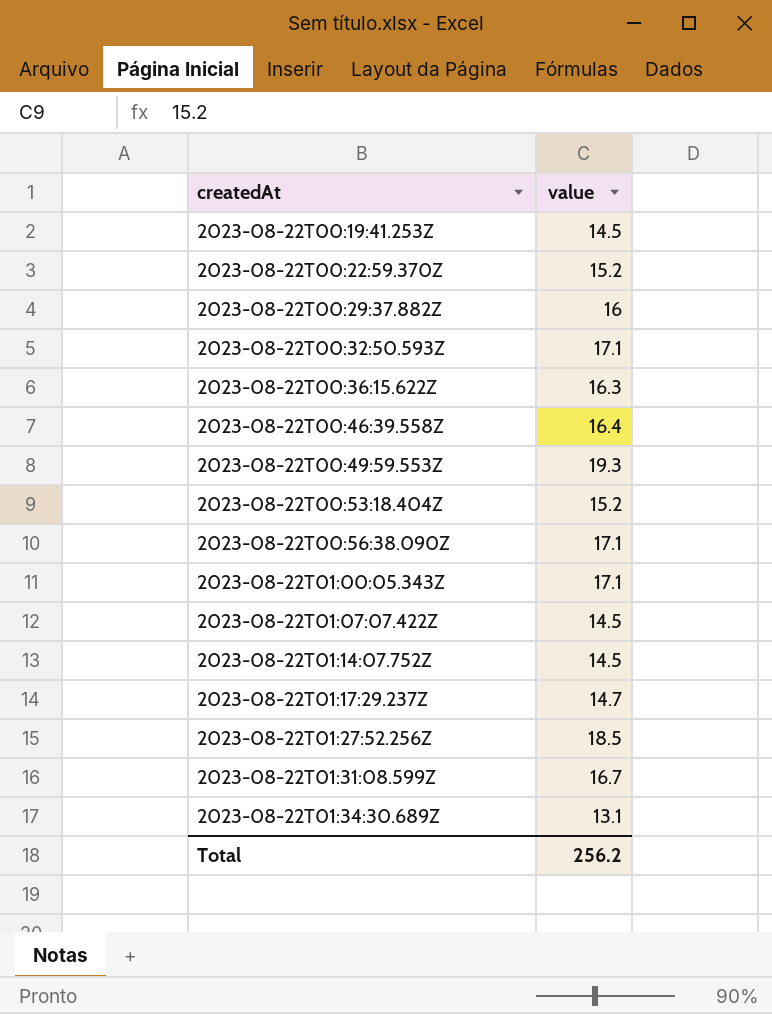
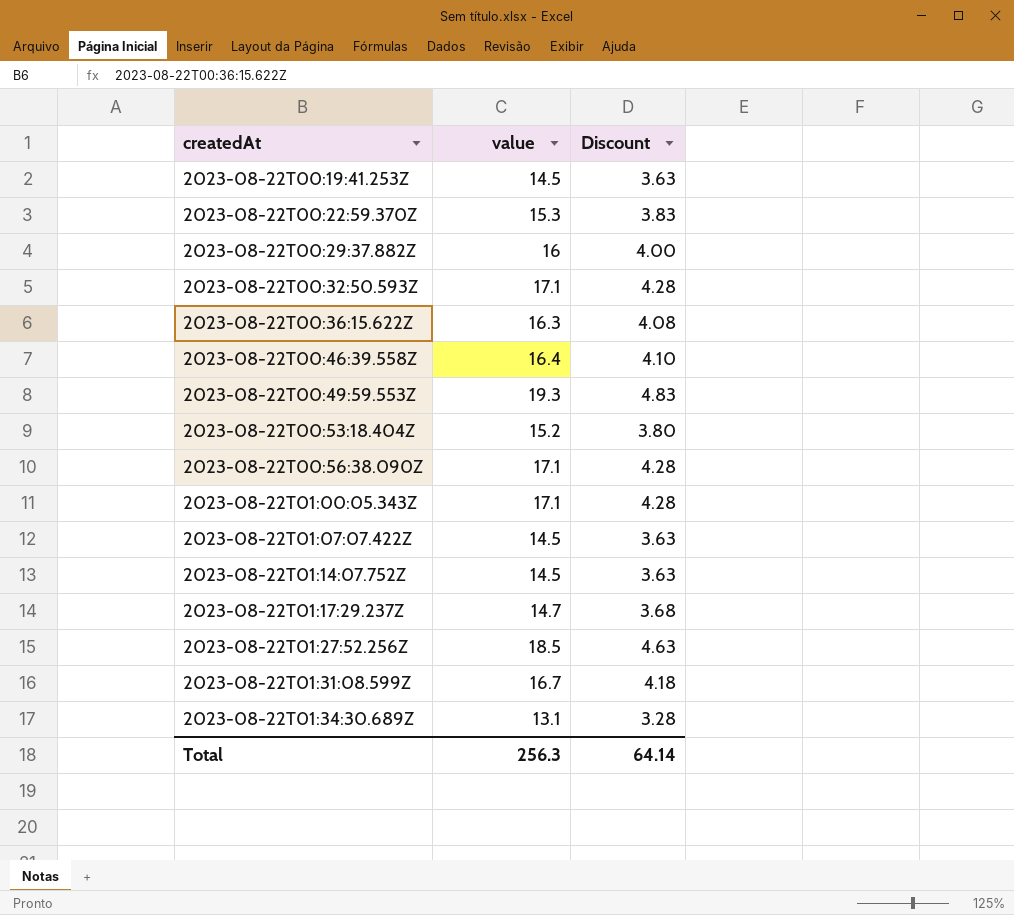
column Discount | formula: none -> [value] * 0.25
2023-08-22T00:22:59.370Z | value: 15.2 -> 15.3
Total | value: 256.2 -> 256.3

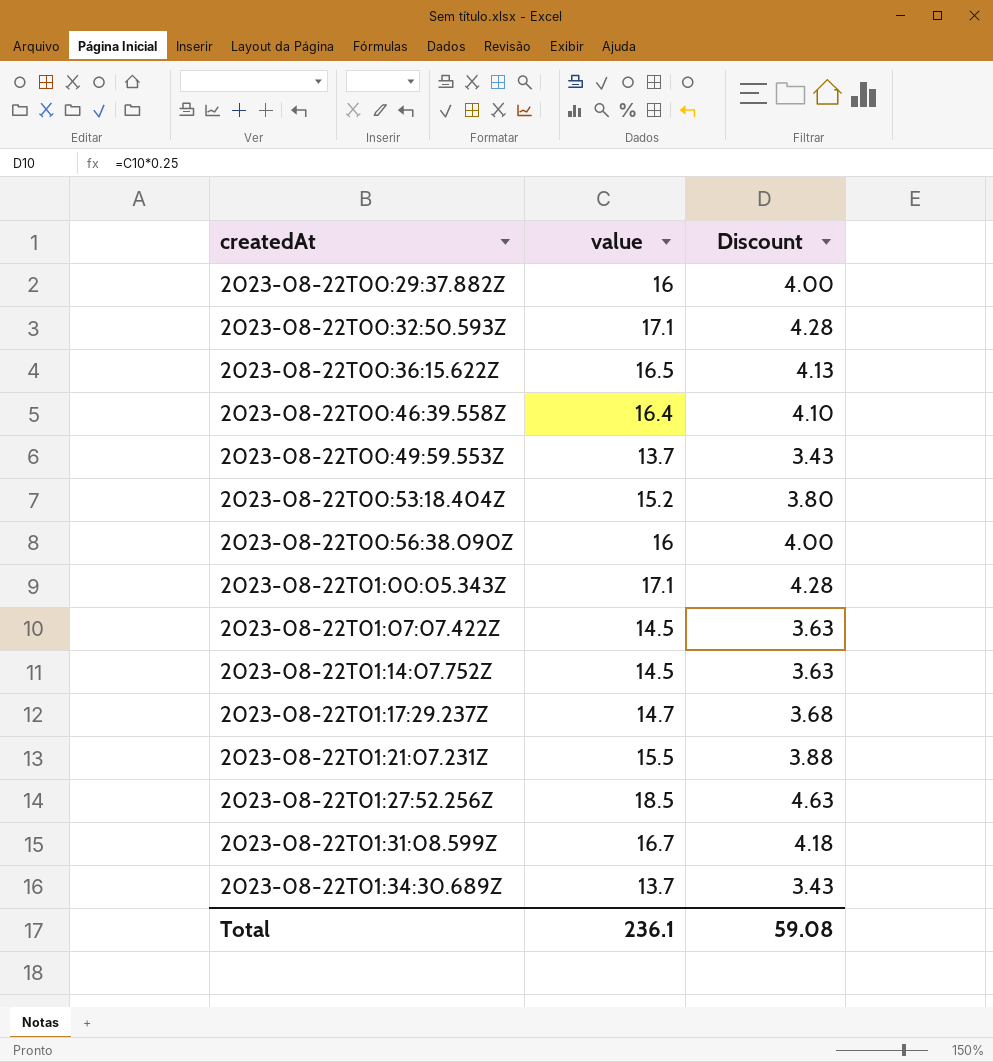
row 2023-08-22T00:19:41.253Z: 14.5 | 3.63 -> none
row 2023-08-22T00:22:59.370Z: 15.3 | 3.83 -> none
2023-08-22T00:36:15.622Z | value: 16.3 -> 16.5
2023-08-22T00:36:15.622Z | Discount: 4.08 -> 4.13
2023-08-22T00:49:59.553Z | value: 19.3 -> 13.7
2023-08-22T00:49:59.553Z | Discount: 4.83 -> 3.43
2023-08-22T00:56:38.090Z | value: 17.1 -> 16
2023-08-22T00:56:38.090Z | Discount: 4.28 -> 4.00
row 2023-08-22T01:21:07.231Z: none -> 15.5 | 3.88
2023-08-22T01:34:30.689Z | value: 13.1 -> 13.7
2023-08-22T01:34:30.689Z | Discount: 3.28 -> 3.43
Total | value: 256.3 -> 236.1
Total | Discount: 64.14 -> 59.08

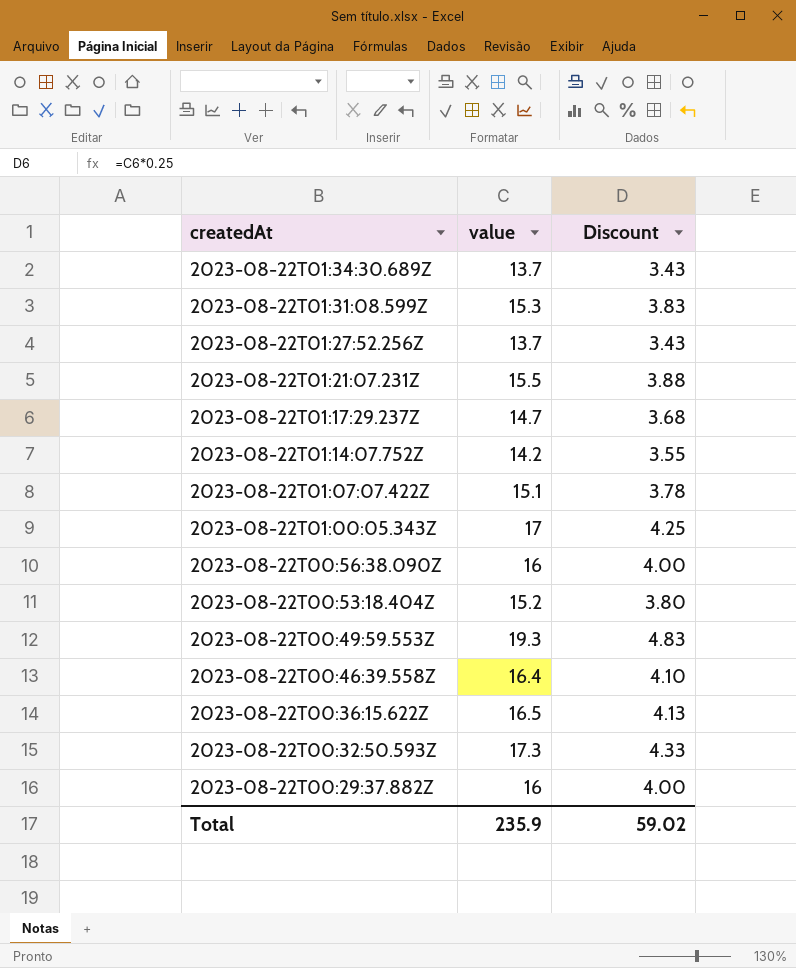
row order: createdAt ascending -> createdAt descending
2023-08-22T01:31:08.599Z | value: 16.7 -> 15.3
2023-08-22T01:31:08.599Z | Discount: 4.18 -> 3.83
2023-08-22T01:27:52.256Z | value: 18.5 -> 13.7
2023-08-22T01:27:52.256Z | Discount: 4.63 -> 3.43
2023-08-22T01:14:07.752Z | value: 14.5 -> 14.2
2023-08-22T01:14:07.752Z | Discount: 3.63 -> 3.55
2023-08-22T01:07:07.422Z | value: 14.5 -> 15.1
2023-08-22T01:07:07.422Z | Discount: 3.63 -> 3.78
2023-08-22T01:00:05.343Z | value: 17.1 -> 17
2023-08-22T01:00:05.343Z | Discount: 4.28 -> 4.25
2023-08-22T00:49:59.553Z | value: 13.7 -> 19.3
2023-08-22T00:49:59.553Z | Discount: 3.43 -> 4.83
2023-08-22T00:32:50.593Z | value: 17.1 -> 17.3
2023-08-22T00:32:50.593Z | Discount: 4.28 -> 4.33
Total | value: 236.1 -> 235.9
Total | Discount: 59.08 -> 59.02

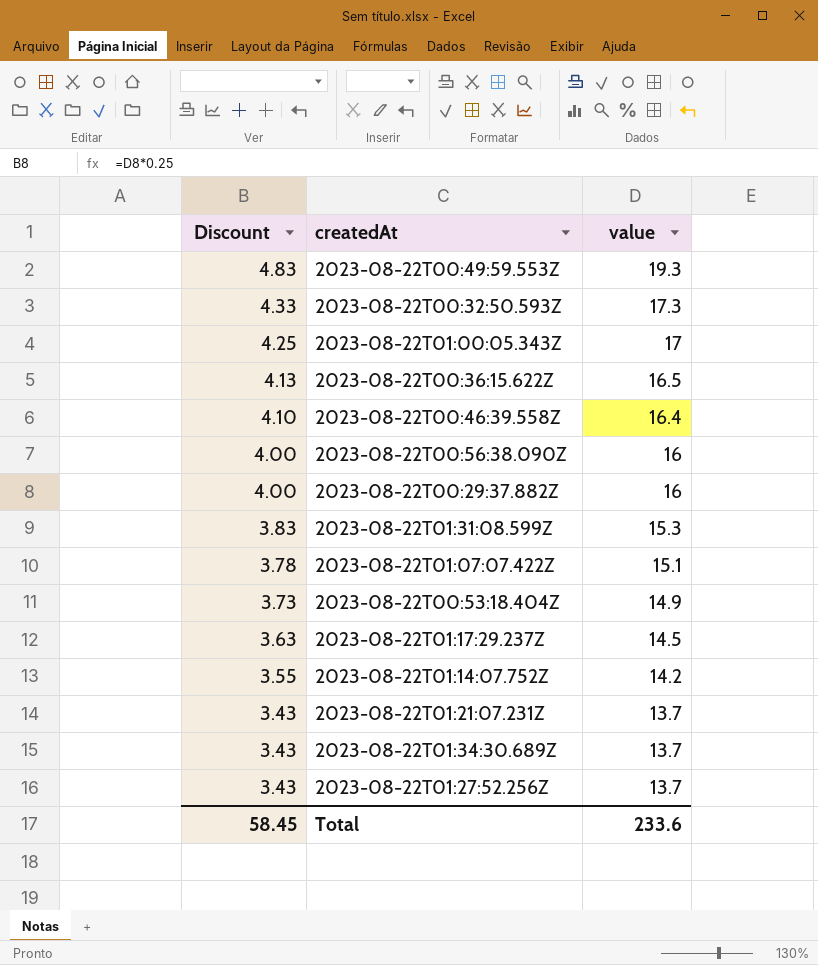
row order: createdAt descending -> Discount descending
column Discount | position: 3 -> 1
2023-08-22T00:53:18.404Z | Discount: 3.80 -> 3.73
2023-08-22T00:53:18.404Z | value: 15.2 -> 14.9
2023-08-22T01:17:29.237Z | Discount: 3.68 -> 3.63
2023-08-22T01:17:29.237Z | value: 14.7 -> 14.5
2023-08-22T01:21:07.231Z | Discount: 3.88 -> 3.43
2023-08-22T01:21:07.231Z | value: 15.5 -> 13.7
Total | Discount: 59.02 -> 58.45
Total | value: 235.9 -> 233.6

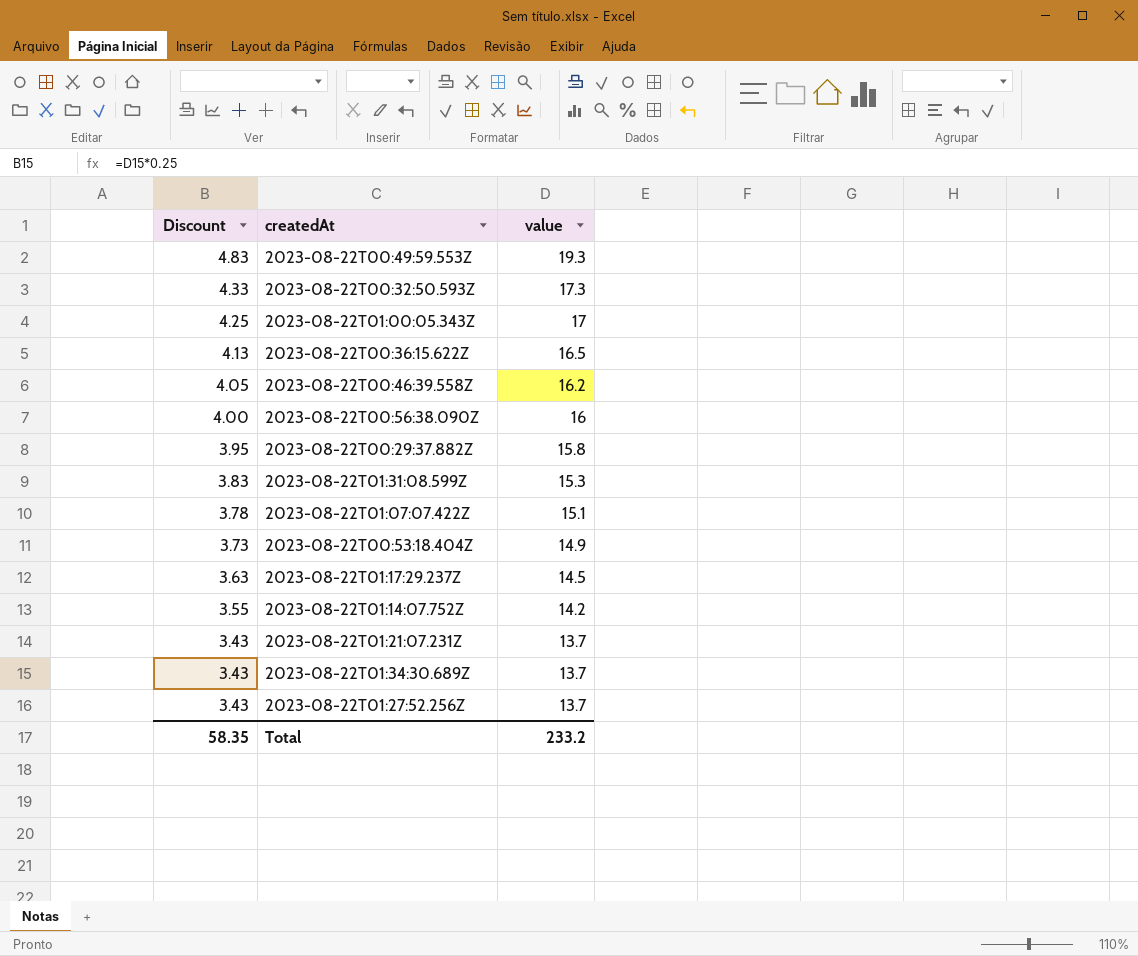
2023-08-22T00:46:39.558Z | Discount: 4.10 -> 4.05
2023-08-22T00:46:39.558Z | value: 16.4 -> 16.2
2023-08-22T00:29:37.882Z | Discount: 4.00 -> 3.95
2023-08-22T00:29:37.882Z | value: 16 -> 15.8
Total | Discount: 58.45 -> 58.35
Total | value: 233.6 -> 233.2

